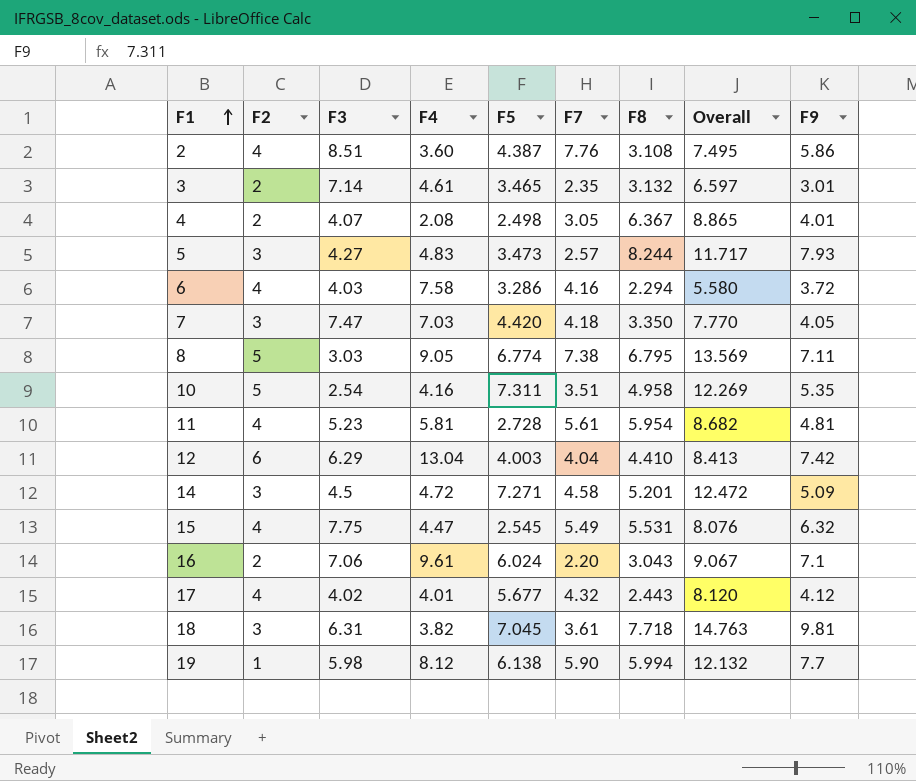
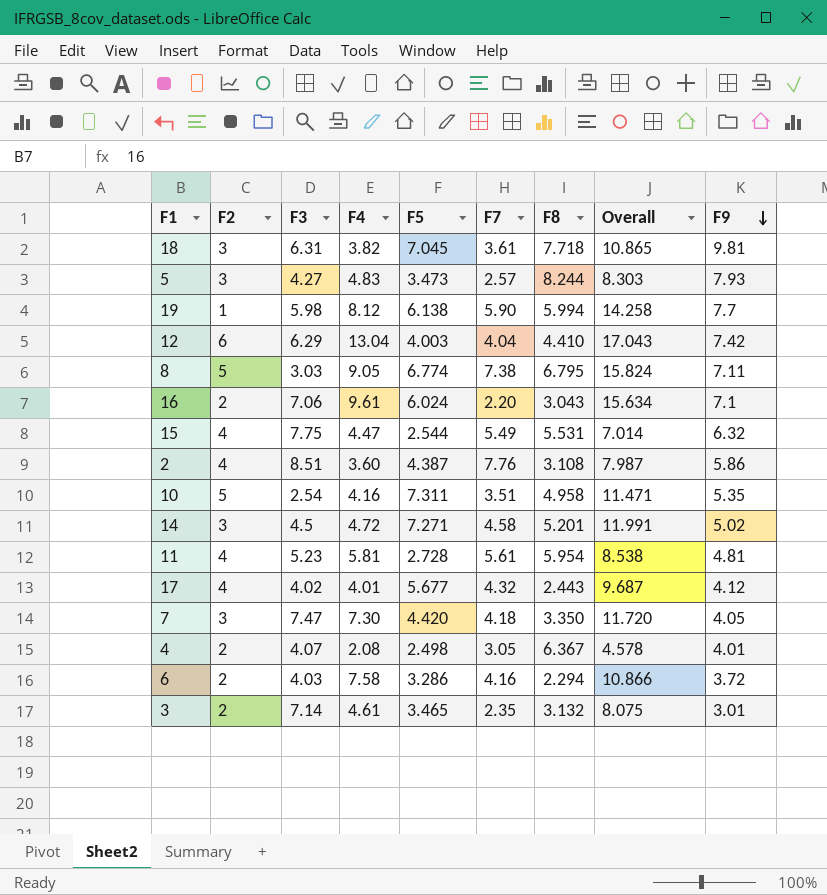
row order: F1 ascending -> F9 descending
column Overall | formula: [F5] + [F8] -> [F4] + [F5]
15 | F5: 2.545 -> 2.544
14 | F9: 5.09 -> 5.02
7 | F4: 7.03 -> 7.30
6 | F2: 4 -> 2

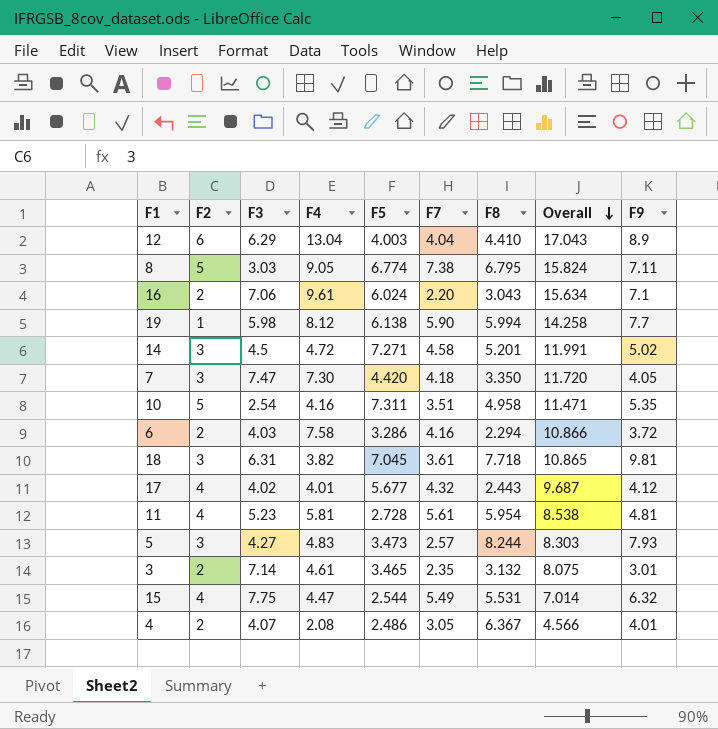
row order: F9 descending -> Overall descending
row 2: 4 | 8.51 | 3.60 | 4.387 | 7.76 | 3.108 | 7.987 | 5.86 -> none
12 | F9: 7.42 -> 8.9
4 | F5: 2.498 -> 2.486
4 | Overall: 4.578 -> 4.566

